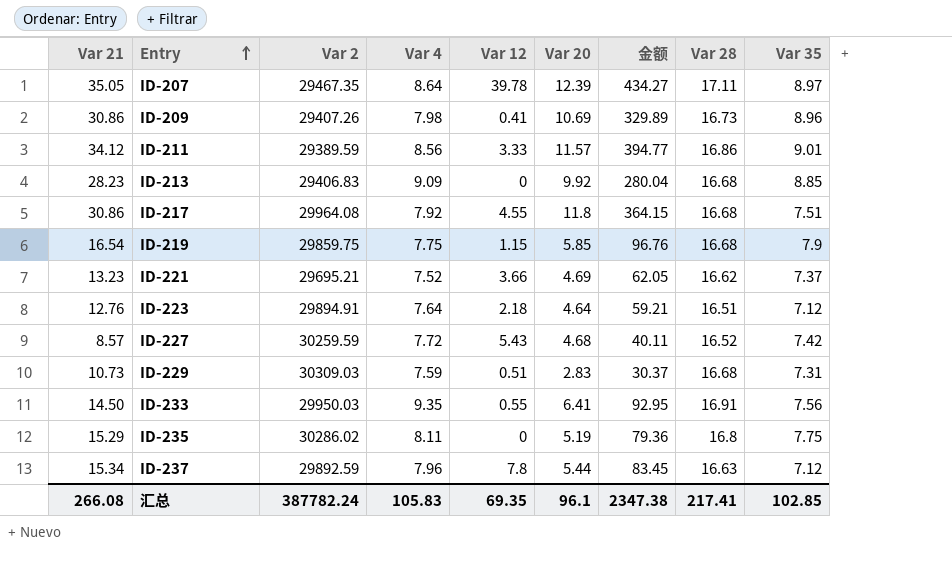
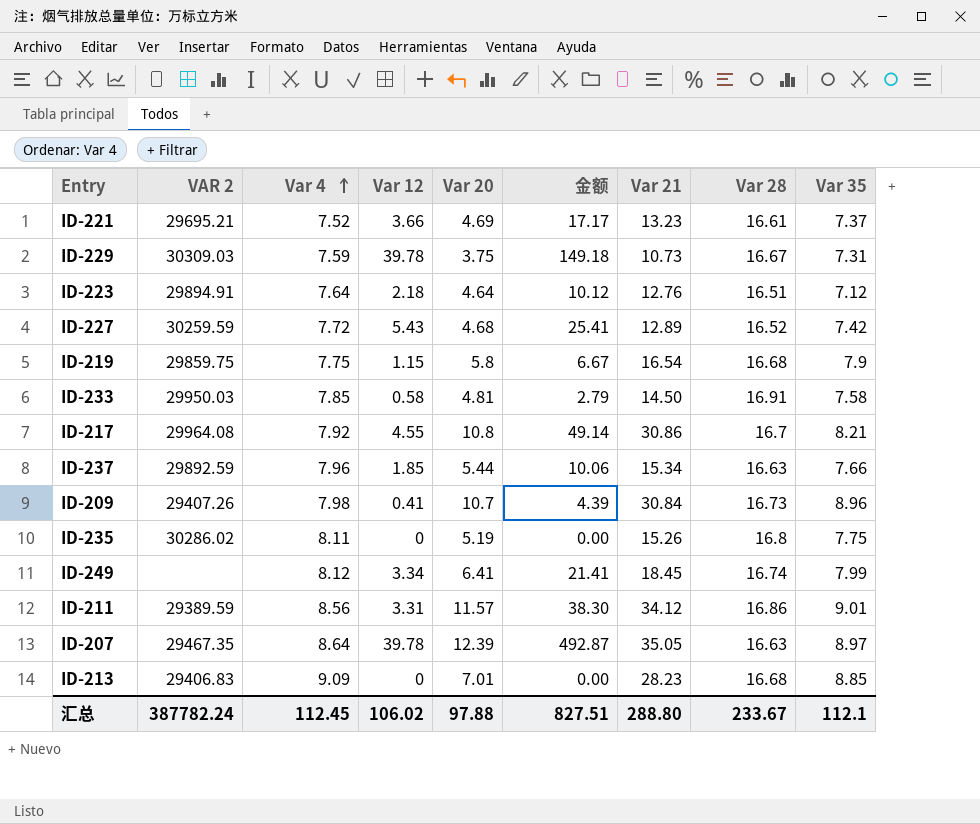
row order: Entry ascending -> Var 4 ascending
column name: Var 2 -> VAR 2
column 金额 | formula: [Var 21] * [Var 20] -> [Var 12] * [Var 20]
column Var 21 | position: 1 -> 7
ID-221 | Var 28: 16.62 -> 16.61
ID-229 | Var 12: 0.51 -> 39.78
ID-229 | Var 20: 2.83 -> 3.75
ID-229 | Var 28: 16.68 -> 16.67
ID-227 | Var 21: 8.57 -> 12.89
ID-219 | Var 20: 5.85 -> 5.8
ID-233 | Var 4: 9.35 -> 7.85
ID-233 | Var 12: 0.55 -> 0.58
ID-233 | Var 20: 6.41 -> 4.81
ID-233 | Var 35: 7.56 -> 7.58
ID-217 | Var 20: 11.8 -> 10.8
ID-217 | Var 28: 16.68 -> 16.7
ID-217 | Var 35: 7.51 -> 8.21
ID-237 | Var 12: 7.8 -> 1.85
ID-237 | Var 35: 7.12 -> 7.66
ID-209 | Var 20: 10.69 -> 10.7
ID-209 | Var 21: 30.86 -> 30.84
ID-235 | Var 21: 15.29 -> 15.26
row ID-249: none -> none | 8.12 | 3.34 | 6.41 | 21.41 | 18.45 | 16.74 | 7.99
ID-211 | Var 12: 3.33 -> 3.31
ID-207 | Var 28: 17.11 -> 16.63
ID-213 | Var 20: 9.92 -> 7.01
汇总 | Var 4: 105.83 -> 112.45
汇总 | Var 12: 69.35 -> 106.02
汇总 | Var 20: 96.1 -> 97.88
汇总 | 金额: 2347.38 -> 827.51
汇总 | Var 21: 266.08 -> 288.80
汇总 | Var 28: 217.41 -> 233.67
汇总 | Var 35: 102.85 -> 112.1

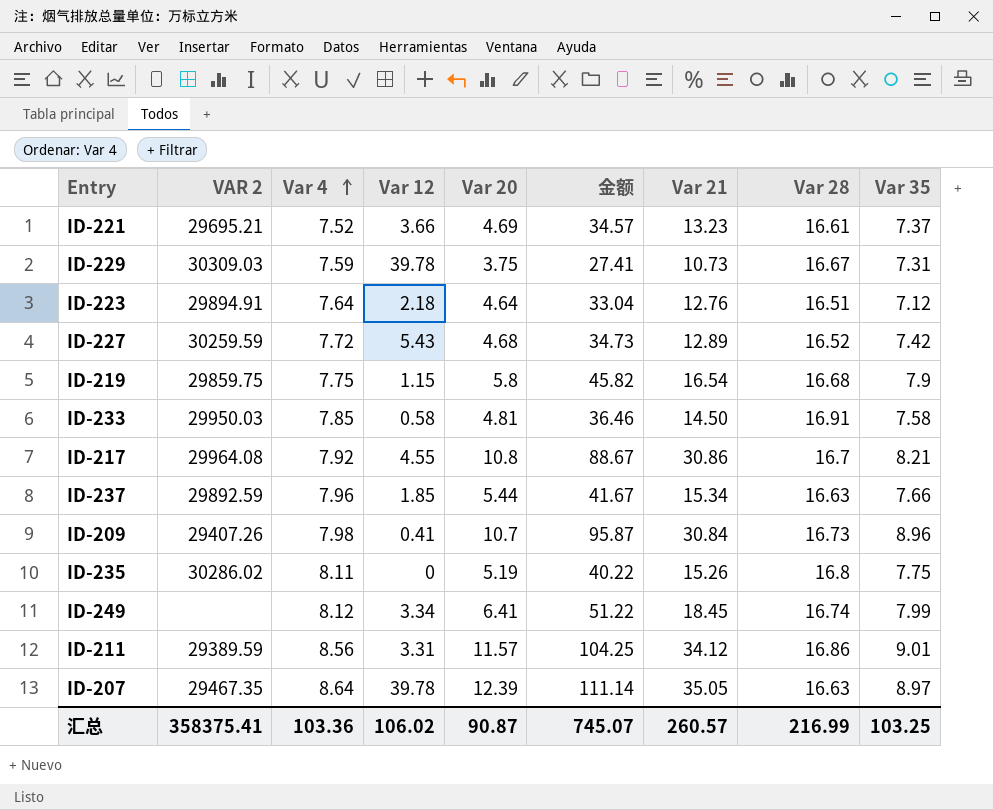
column 金额 | formula: [Var 12] * [Var 20] -> [Var 20] * [Var 35]
row ID-213: 29406.83 | 9.09 | 0 | 7.01 | 0.00 | 28.23 | 16.68 | 8.85 -> none
汇总 | VAR 2: 387782.24 -> 358375.41
汇总 | Var 4: 112.45 -> 103.36
汇总 | Var 20: 97.88 -> 90.87
汇总 | 金额: 827.51 -> 745.07
汇总 | Var 21: 288.80 -> 260.57
汇总 | Var 28: 233.67 -> 216.99
汇总 | Var 35: 112.1 -> 103.25

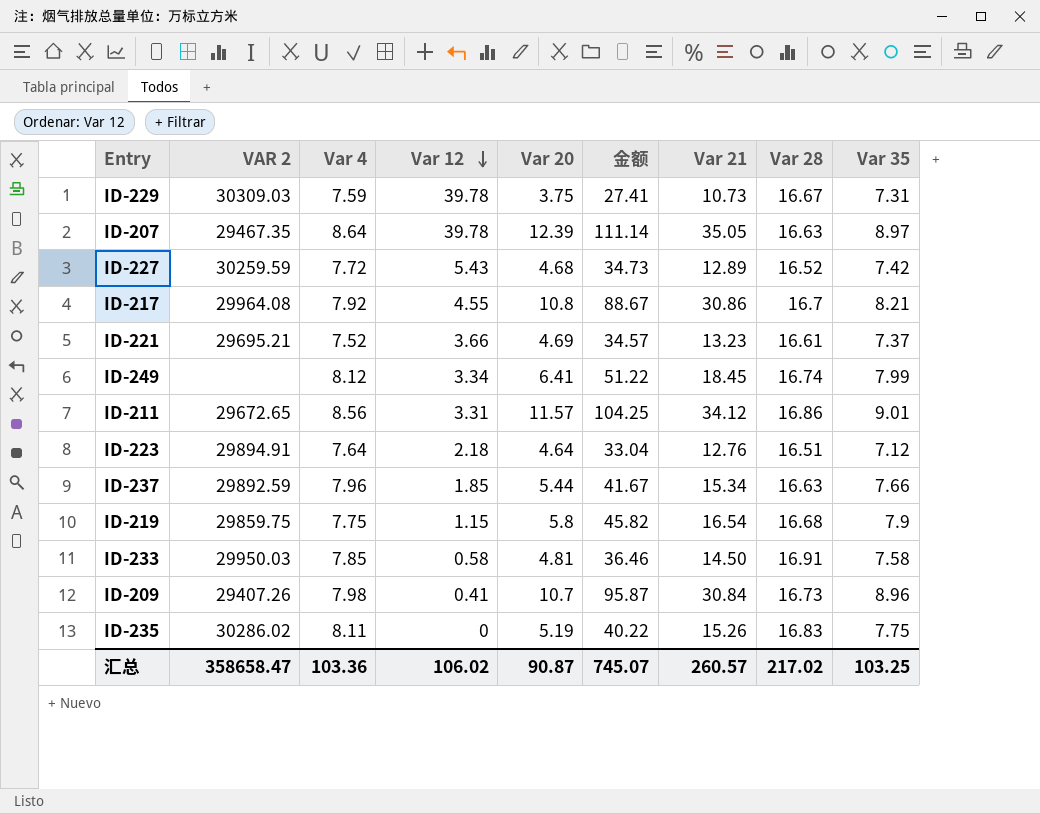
row order: Var 4 ascending -> Var 12 descending
ID-211 | VAR 2: 29389.59 -> 29672.65
ID-235 | Var 28: 16.8 -> 16.83
汇总 | VAR 2: 358375.41 -> 358658.47
汇总 | Var 28: 216.99 -> 217.02

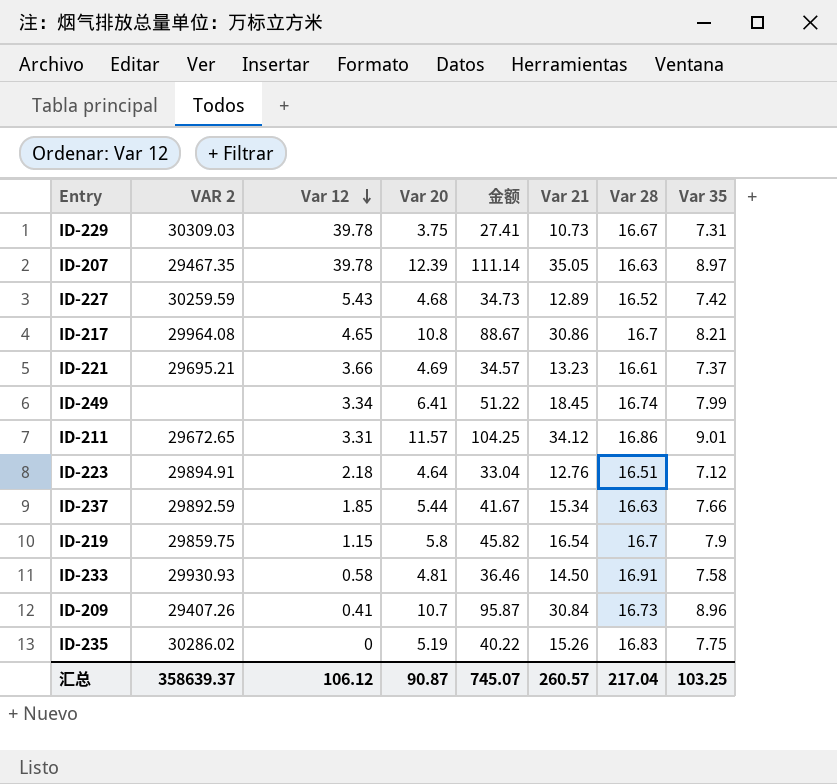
column Var 4 | position: 3 -> none
ID-217 | Var 12: 4.55 -> 4.65
ID-219 | Var 28: 16.68 -> 16.7
ID-233 | VAR 2: 29950.03 -> 29930.93
汇总 | VAR 2: 358658.47 -> 358639.37
汇总 | Var 12: 106.02 -> 106.12
汇总 | Var 28: 217.02 -> 217.04

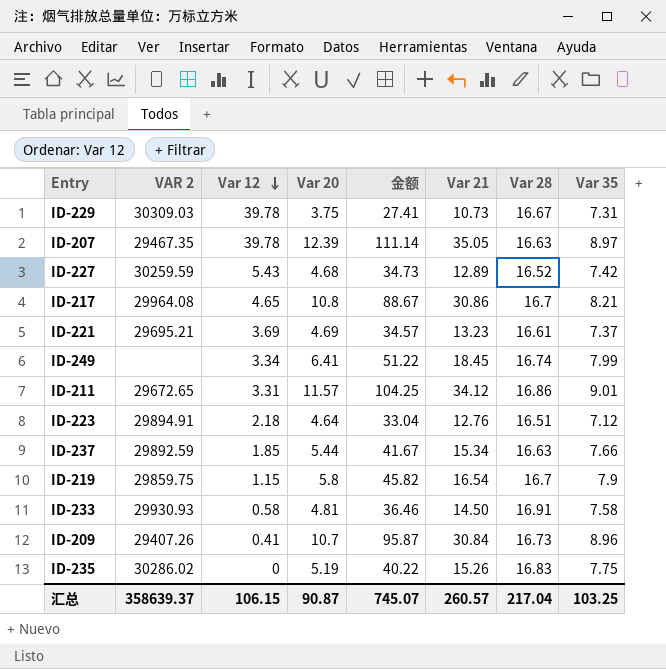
ID-221 | Var 12: 3.66 -> 3.69
汇总 | Var 12: 106.12 -> 106.15

